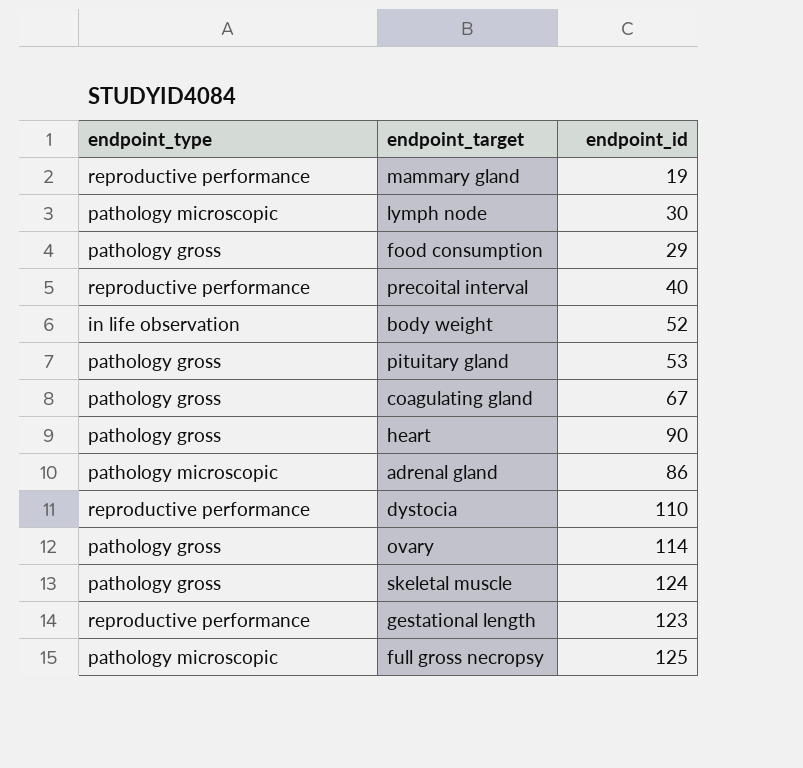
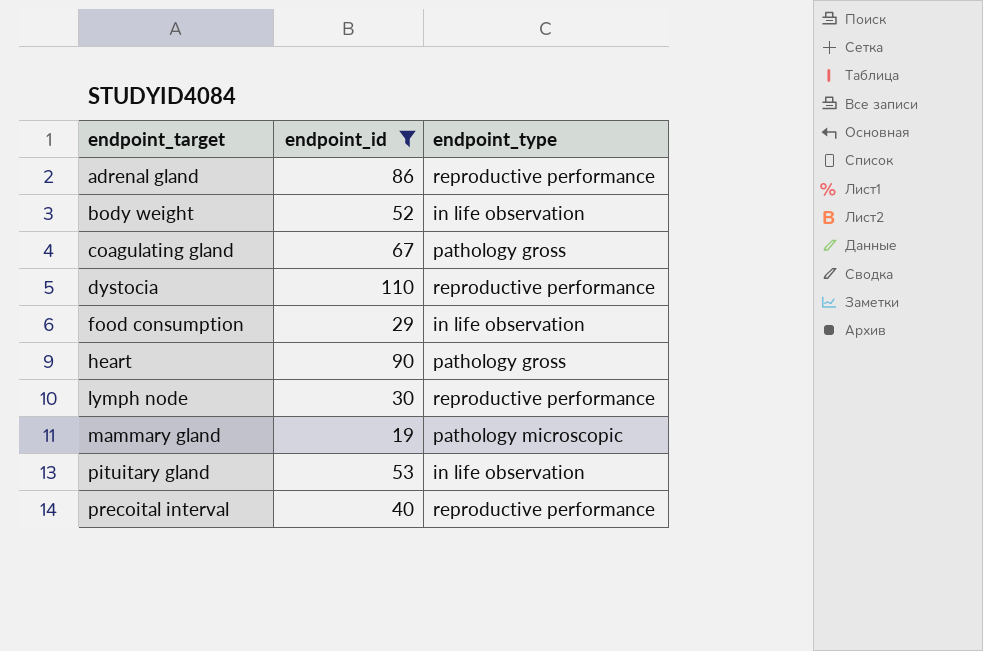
filter: none -> endpoint_id <= 110
row order: none -> endpoint_target ascending
column endpoint_type | position: 1 -> 3
adrenal gland | endpoint_type: pathology microscopic -> reproductive performance
food consumption | endpoint_type: pathology gross -> in life observation
lymph node | endpoint_type: pathology microscopic -> reproductive performance
mammary gland | endpoint_type: reproductive performance -> pathology microscopic
pituitary gland | endpoint_type: pathology gross -> in life observation

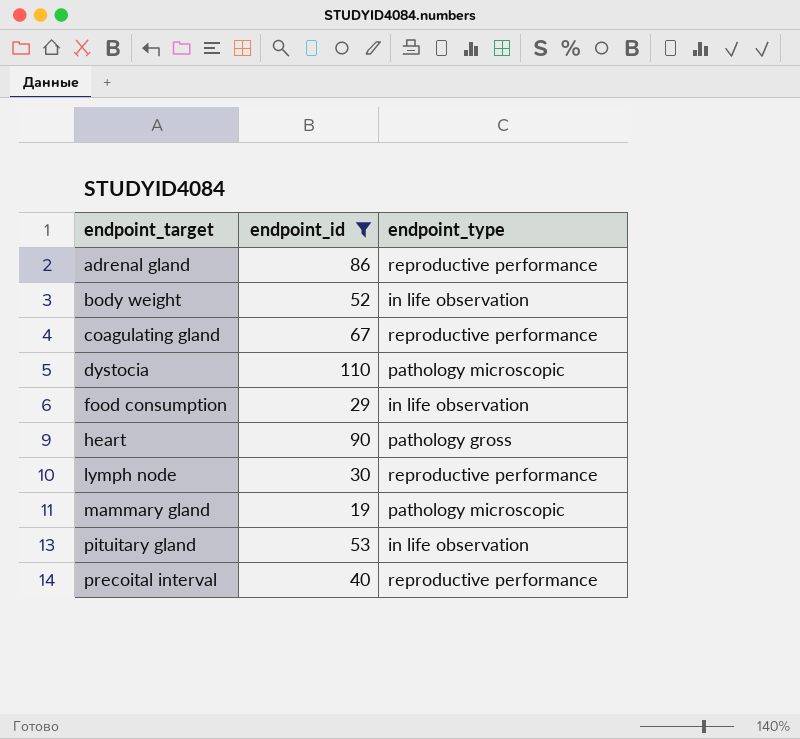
coagulating gland | endpoint_type: pathology gross -> reproductive performance
dystocia | endpoint_type: reproductive performance -> pathology microscopic

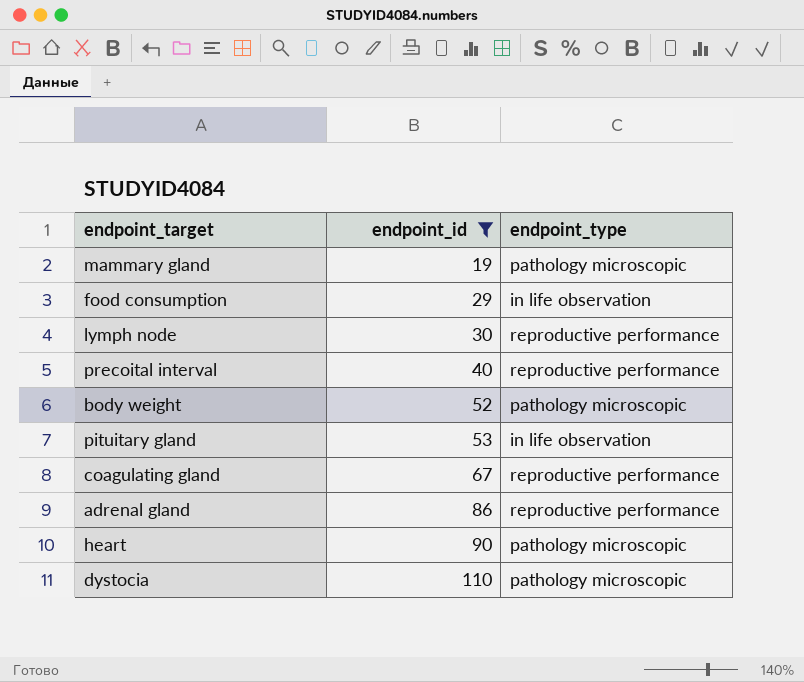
row order: endpoint_target ascending -> endpoint_id ascending
body weight | endpoint_type: in life observation -> pathology microscopic
heart | endpoint_type: pathology gross -> pathology microscopic

